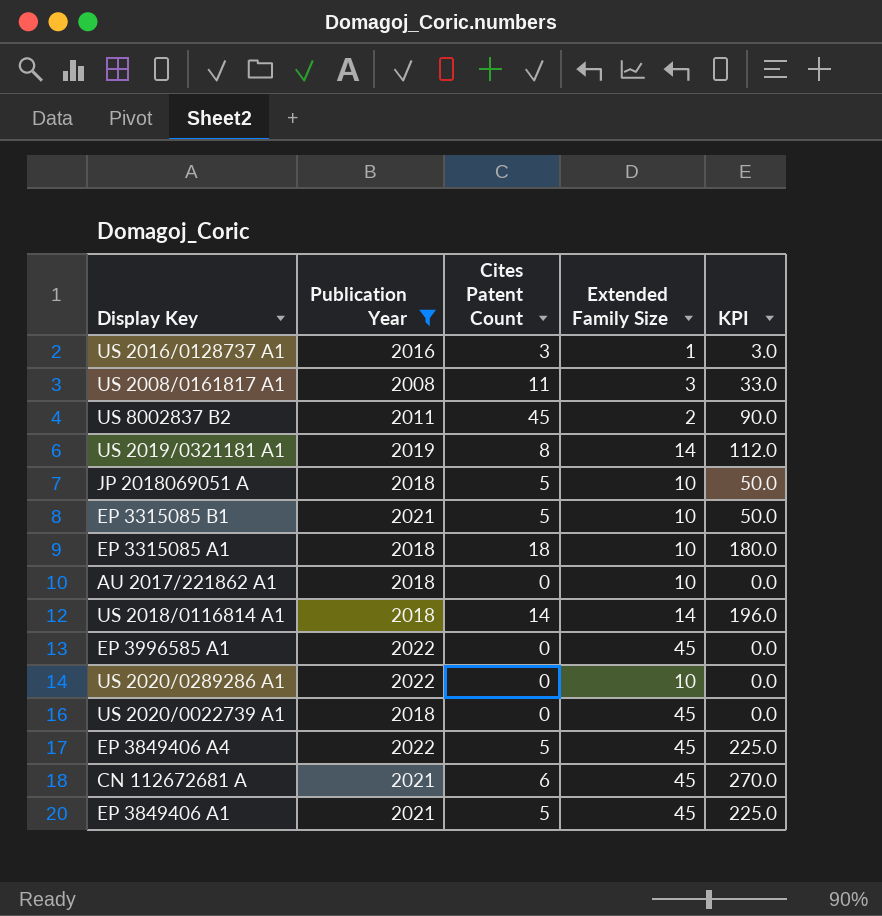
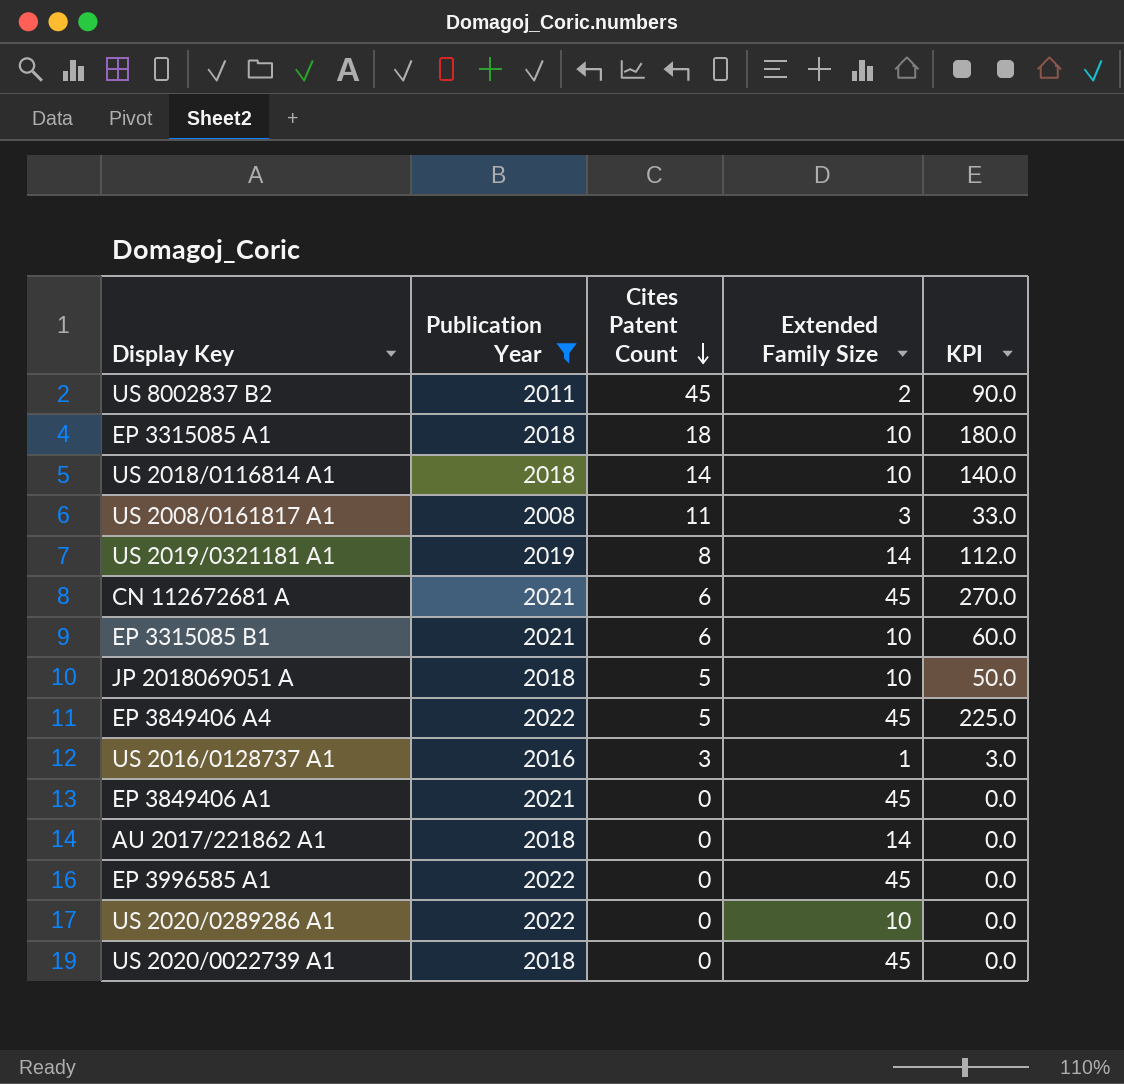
row order: none -> Cites Patent Count descending
US 2018/0116814 A1 | Extended Family Size: 14 -> 10
US 2018/0116814 A1 | KPI: 196.0 -> 140.0
EP 3315085 B1 | Cites Patent Count: 5 -> 6
EP 3315085 B1 | KPI: 50.0 -> 60.0
EP 3849406 A1 | Cites Patent Count: 5 -> 0
EP 3849406 A1 | KPI: 225.0 -> 0.0
AU 2017/221862 A1 | Extended Family Size: 10 -> 14

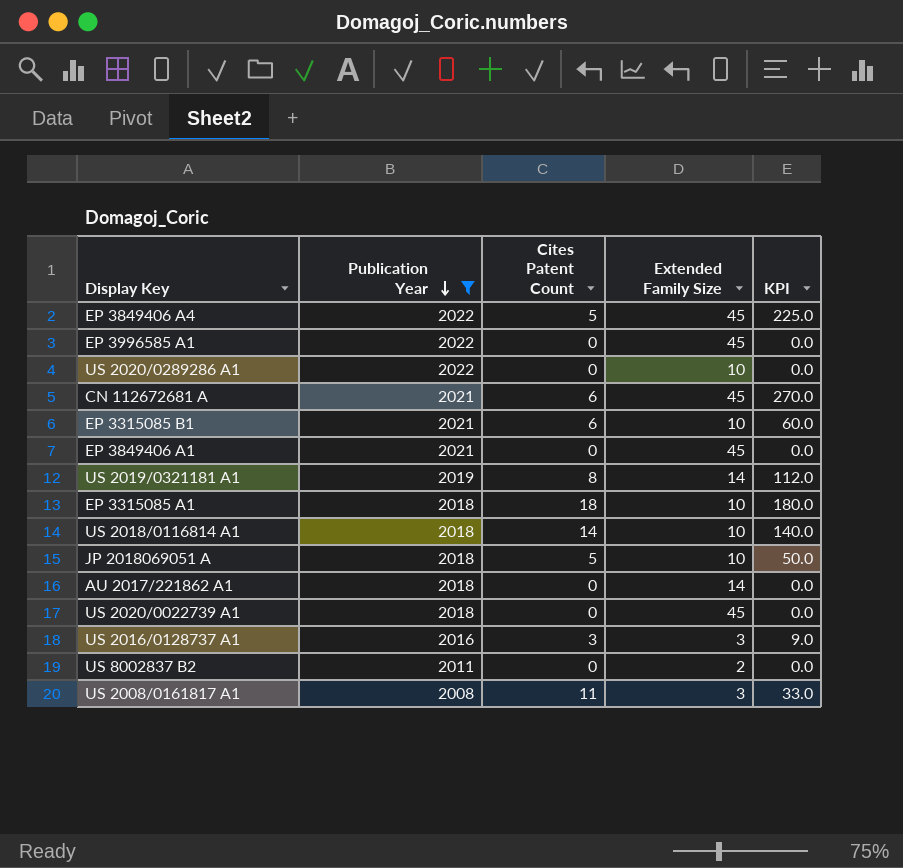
row order: Cites Patent Count descending -> Publication Year descending
US 2016/0128737 A1 | Extended Family Size: 1 -> 3
US 2016/0128737 A1 | KPI: 3.0 -> 9.0
US 8002837 B2 | Cites Patent Count: 45 -> 0
US 8002837 B2 | KPI: 90.0 -> 0.0

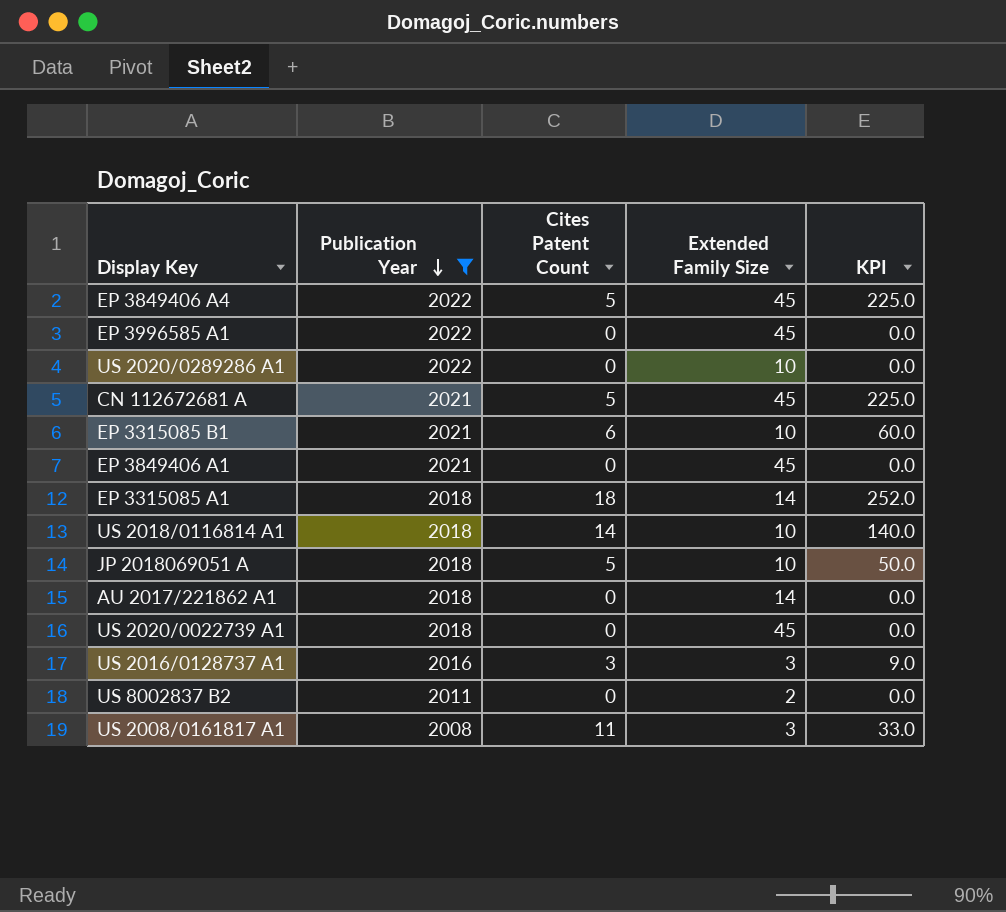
row US 2019/0321181 A1: 2019 | 8 | 14 | 112.0 -> none
CN 112672681 A | Cites Patent Count: 6 -> 5
CN 112672681 A | KPI: 270.0 -> 225.0
EP 3315085 A1 | Extended Family Size: 10 -> 14
EP 3315085 A1 | KPI: 180.0 -> 252.0

